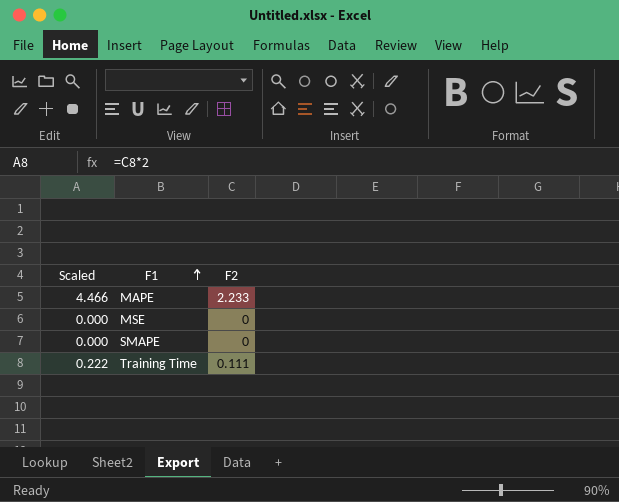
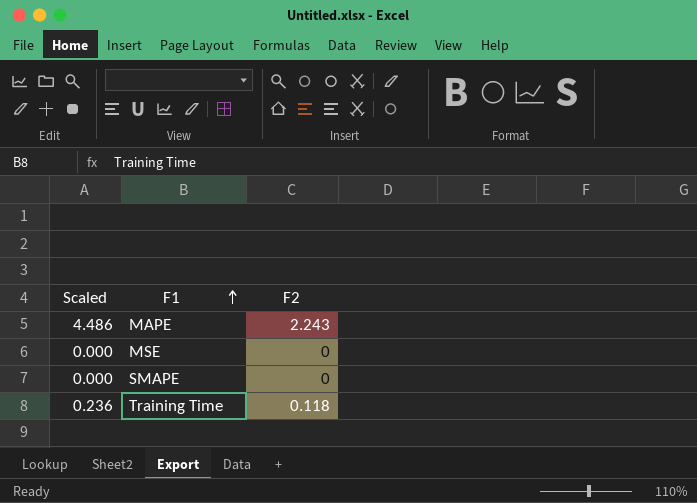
MAPE | Scaled: 4.466 -> 4.486
MAPE | F2: 2.233 -> 2.243
Training Time | Scaled: 0.222 -> 0.236
Training Time | F2: 0.111 -> 0.118

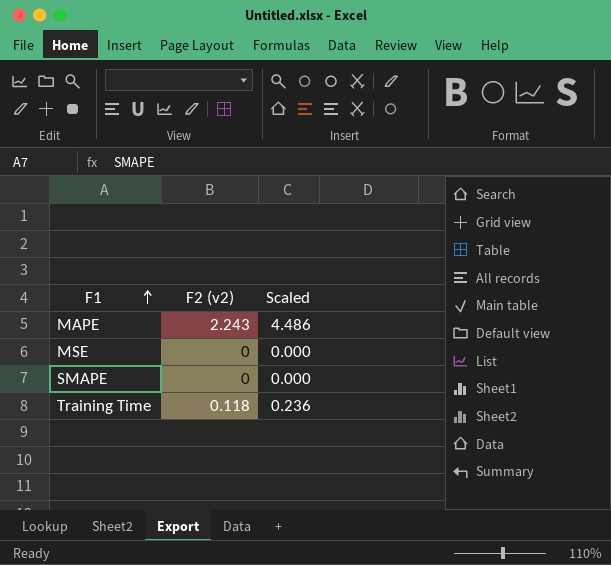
column name: F2 -> F2 (v2)
column Scaled | position: 1 -> 3

